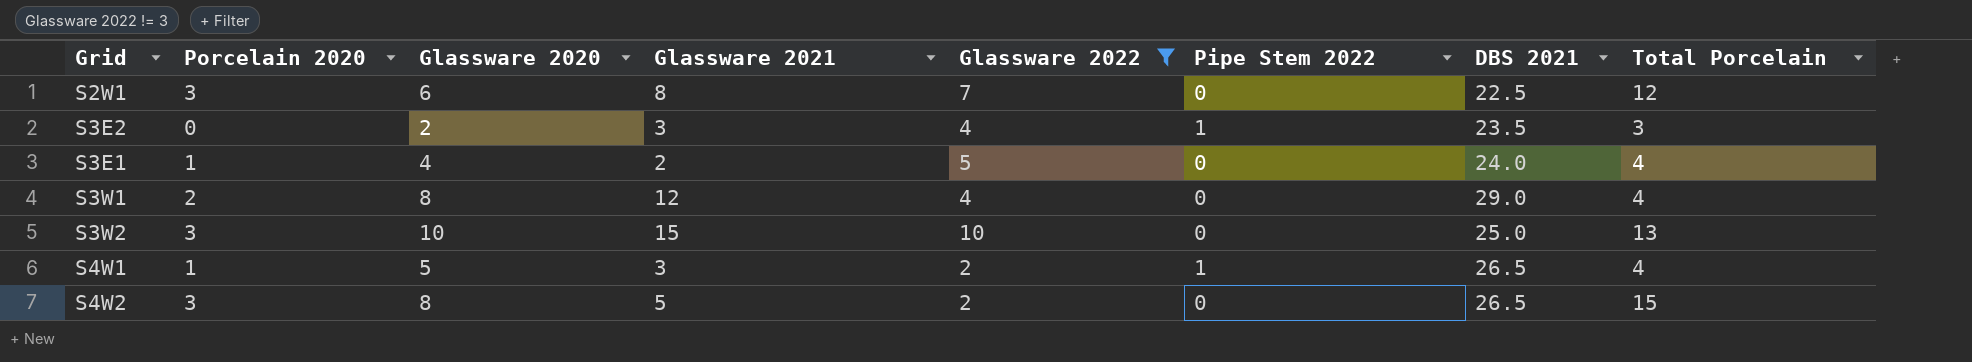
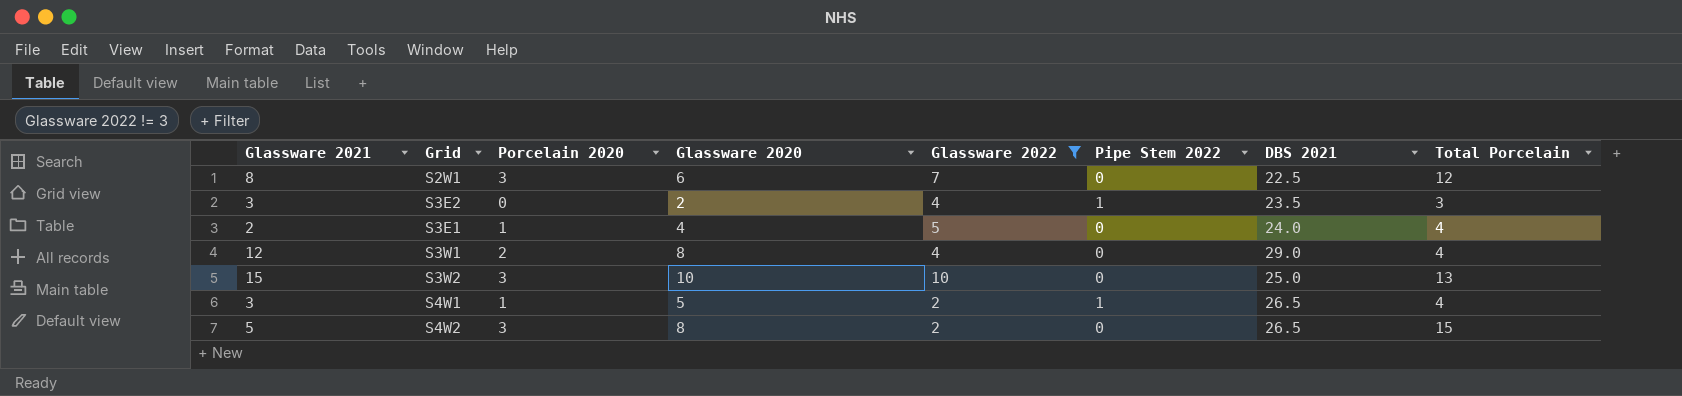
column Glassware 2021 | position: 4 -> 1

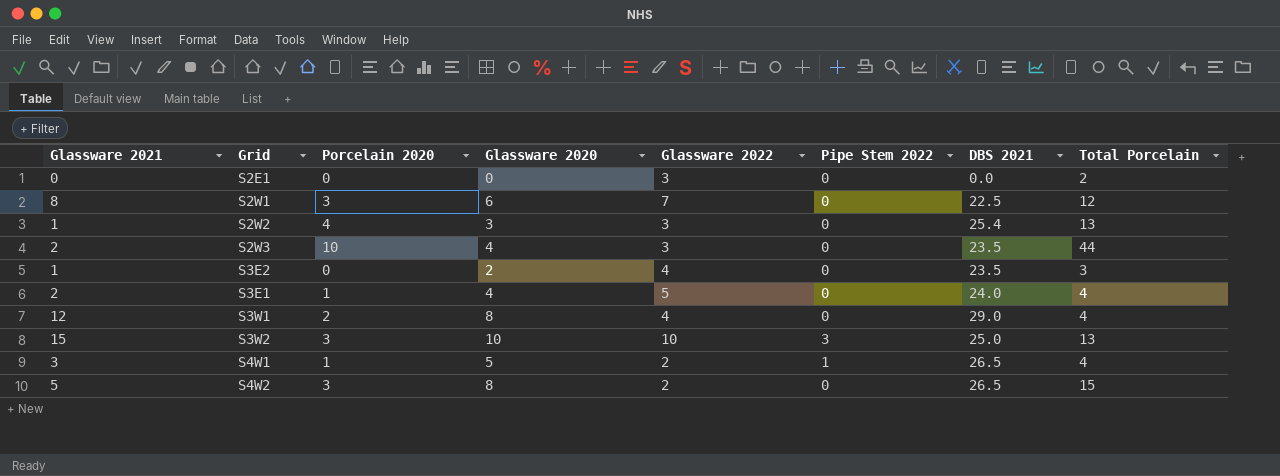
filter: Glassware 2022 != 3 -> none
S3E2 | Glassware 2021: 3 -> 1
S3E2 | Pipe Stem 2022: 1 -> 0
S3W2 | Pipe Stem 2022: 0 -> 3

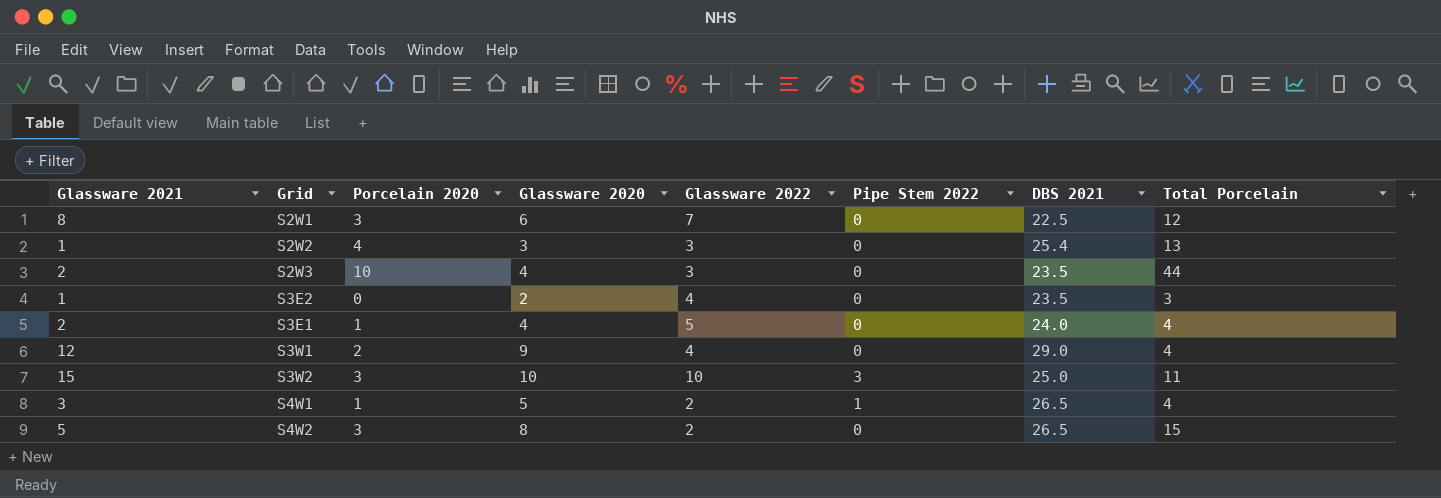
row S2E1: 0 | 0 | 0 | 3 | 0 | 0.0 | 2 -> none
S3W1 | Glassware 2020: 8 -> 9
S3W2 | Total Porcelain: 13 -> 11

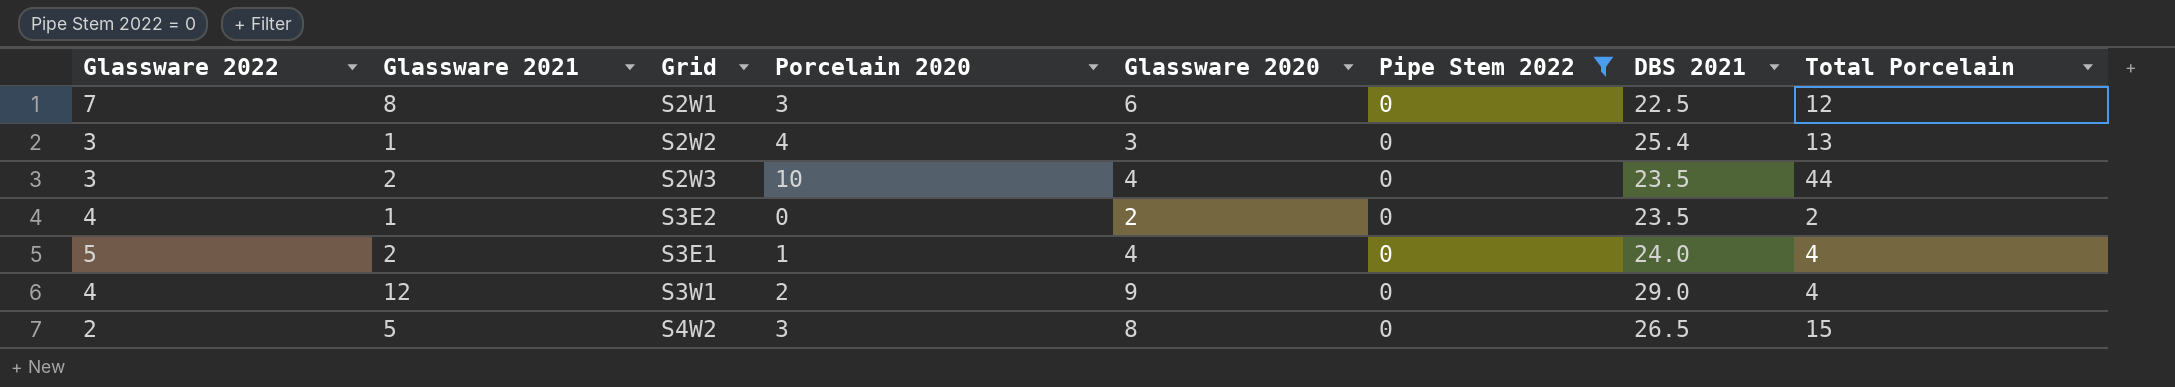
filter: none -> Pipe Stem 2022 = 0
column Glassware 2022 | position: 5 -> 1
S3E2 | Total Porcelain: 3 -> 2

